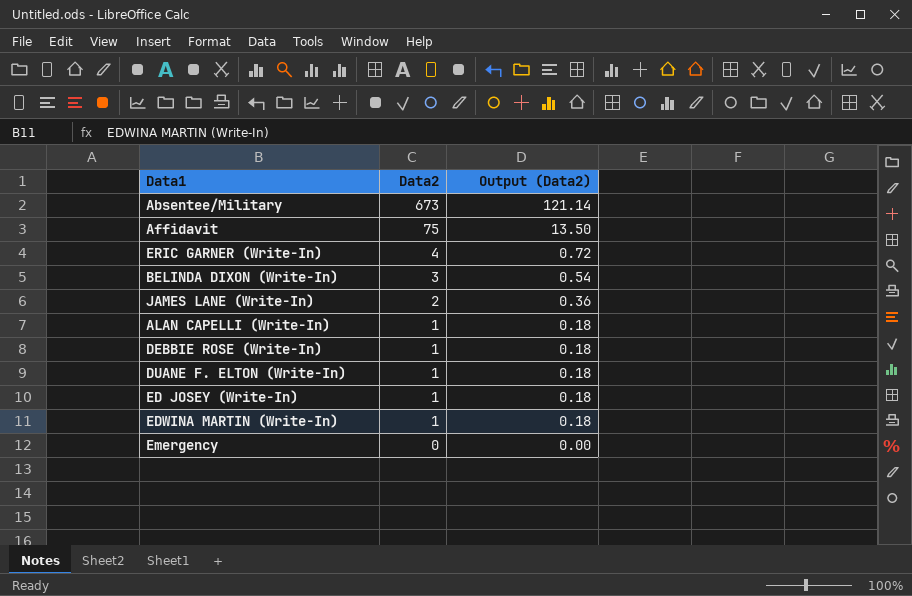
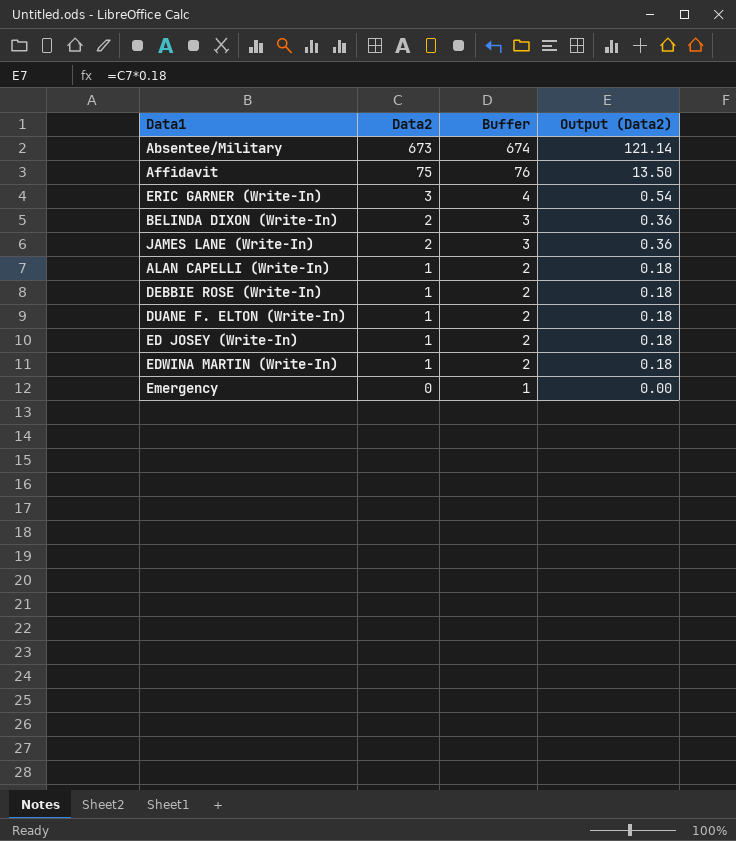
column Buffer | formula: none -> [Data2] + 1
ERIC GARNER (Write-In) | Data2: 4 -> 3
ERIC GARNER (Write-In) | Output (Data2): 0.72 -> 0.54
BELINDA DIXON (Write-In) | Data2: 3 -> 2
BELINDA DIXON (Write-In) | Output (Data2): 0.54 -> 0.36

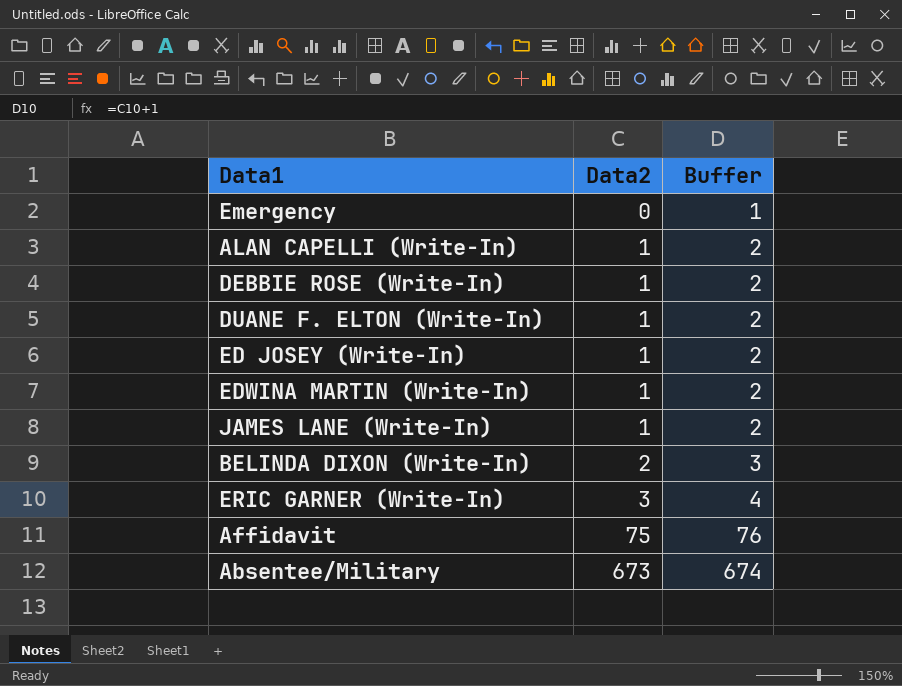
row order: Data2 descending -> Data2 ascending
column Output (Data2) | formula: [Data2] * 0.18 -> none
JAMES LANE (Write-In) | Data2: 2 -> 1
JAMES LANE (Write-In) | Buffer: 3 -> 2

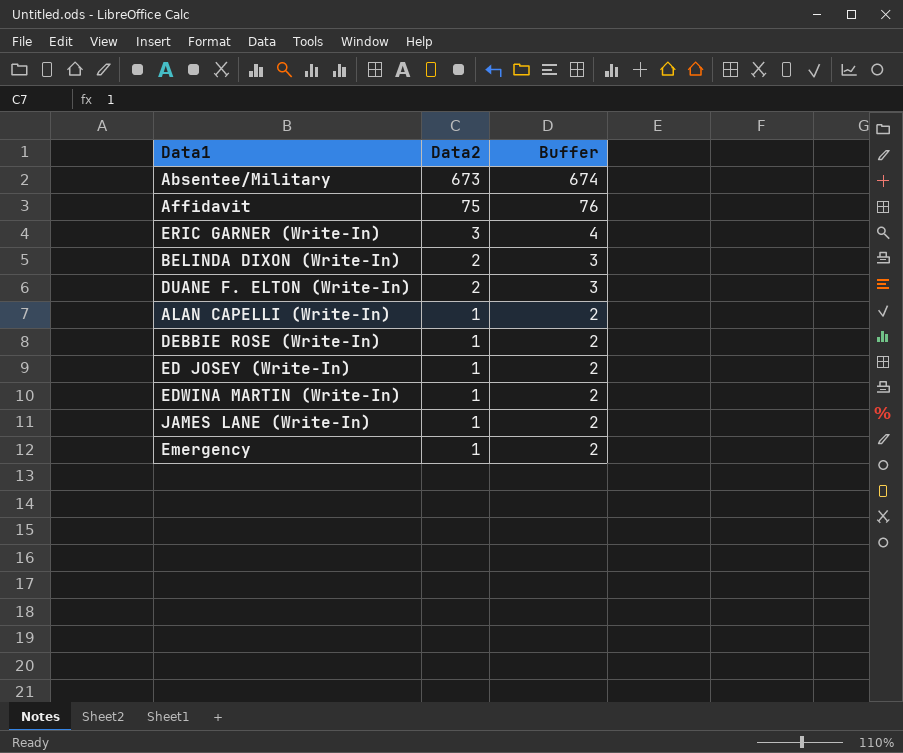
row order: Data2 ascending -> Data2 descending
DUANE F. ELTON (Write-In) | Data2: 1 -> 2
DUANE F. ELTON (Write-In) | Buffer: 2 -> 3
Emergency | Data2: 0 -> 1
Emergency | Buffer: 1 -> 2

